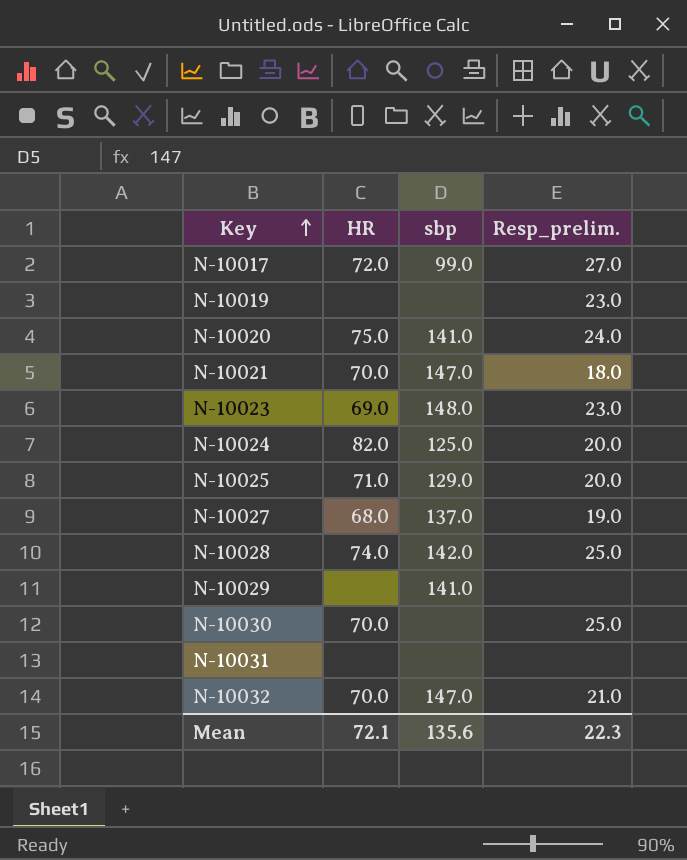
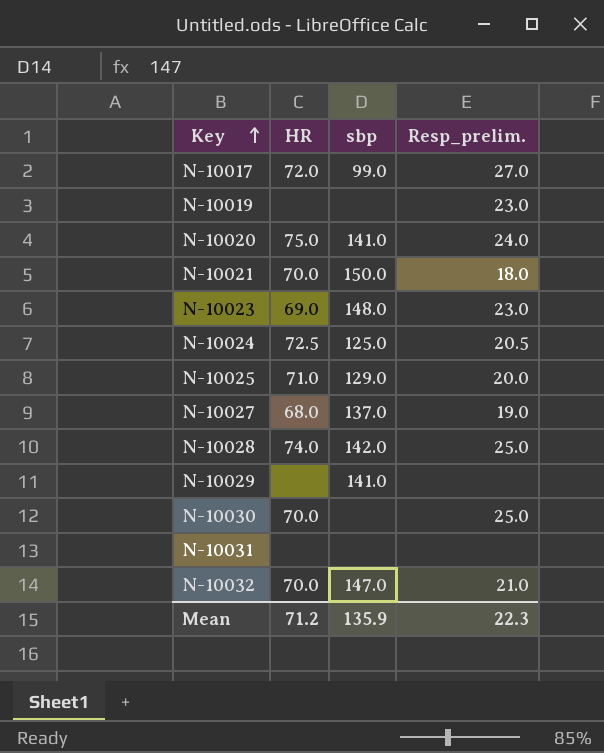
N-10021 | sbp: 147.0 -> 150.0
N-10024 | HR: 82.0 -> 72.5
N-10024 | Resp_prelim.: 20.0 -> 20.5
Mean | HR: 72.1 -> 71.2
Mean | sbp: 135.6 -> 135.9

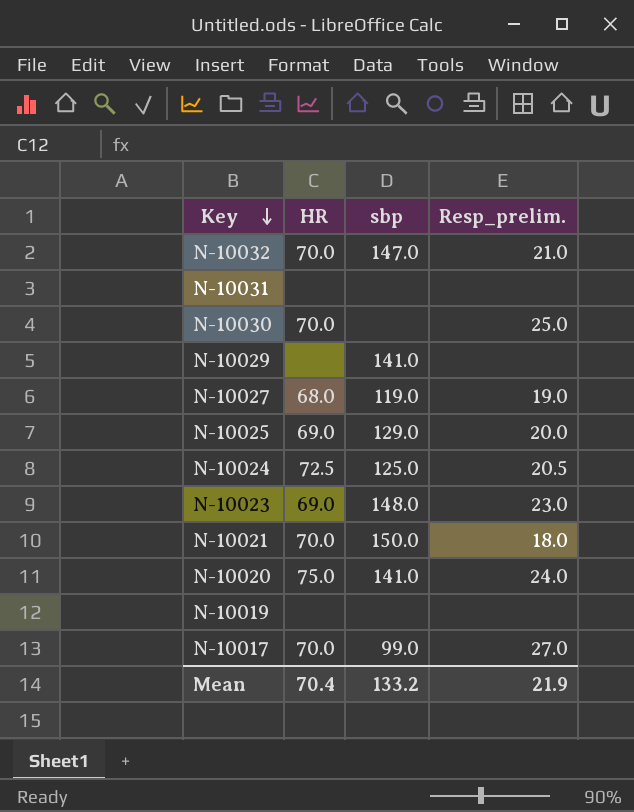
row order: Key ascending -> Key descending
row N-10028: 74.0 | 142.0 | 25.0 -> none
N-10027 | sbp: 137.0 -> 119.0
N-10025 | HR: 71.0 -> 69.0
N-10019 | Resp_prelim.: 23.0 -> none
N-10017 | HR: 72.0 -> 70.0
Mean | HR: 71.2 -> 70.4
Mean | sbp: 135.9 -> 133.2
Mean | Resp_prelim.: 22.3 -> 21.9

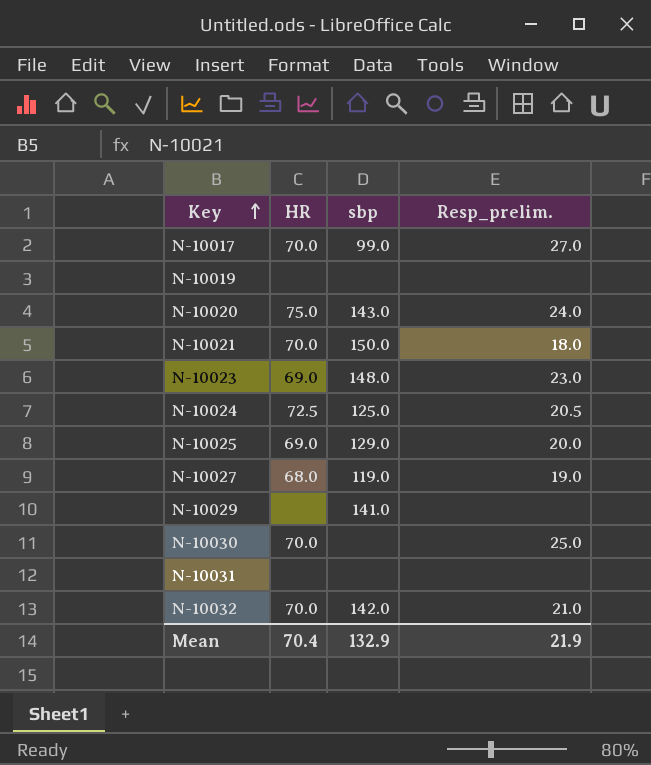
row order: Key descending -> Key ascending
N-10020 | sbp: 141.0 -> 143.0
N-10032 | sbp: 147.0 -> 142.0
Mean | sbp: 133.2 -> 132.9

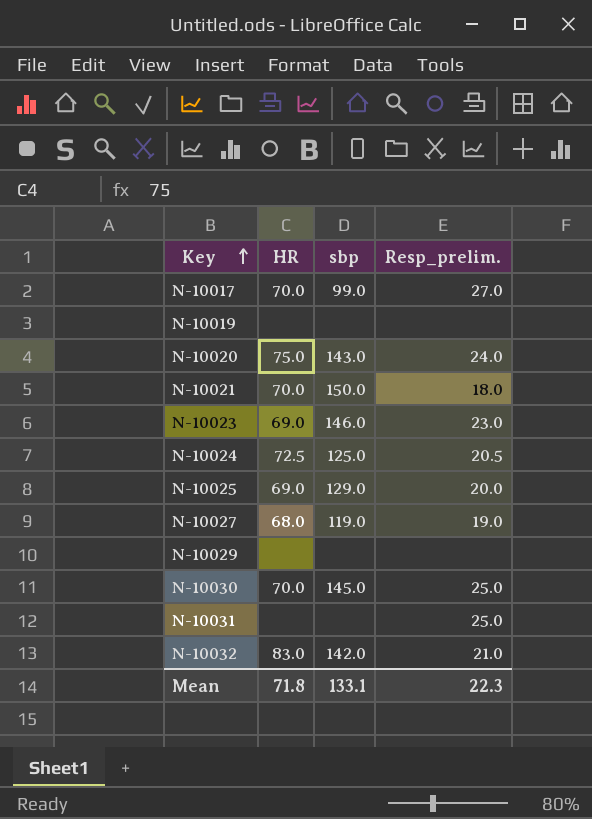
N-10023 | sbp: 148.0 -> 146.0
N-10029 | sbp: 141.0 -> none
N-10030 | sbp: none -> 145.0
N-10031 | Resp_prelim.: none -> 25.0
N-10032 | HR: 70.0 -> 83.0
Mean | HR: 70.4 -> 71.8
Mean | sbp: 132.9 -> 133.1
Mean | Resp_prelim.: 21.9 -> 22.3

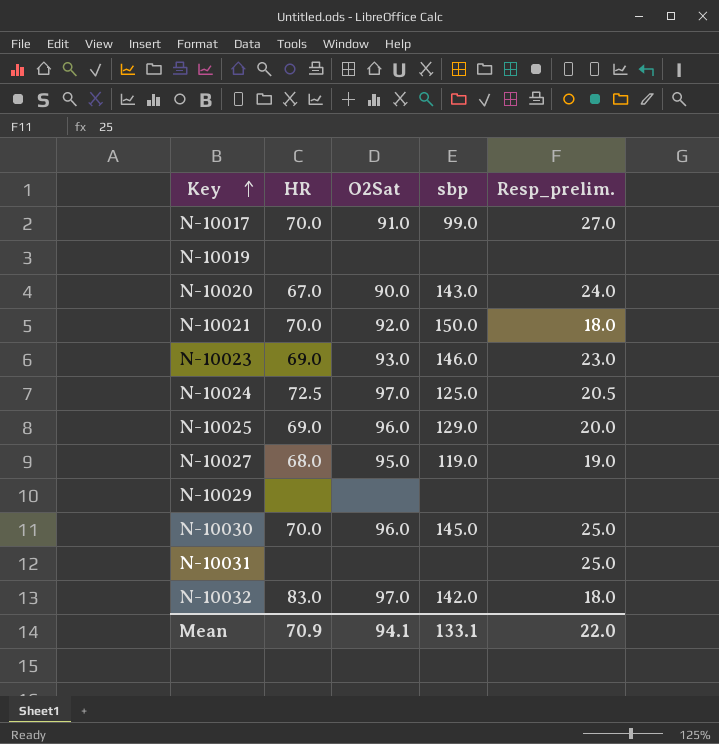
column O2Sat | position: none -> 3
N-10020 | HR: 75.0 -> 67.0
N-10032 | Resp_prelim.: 21.0 -> 18.0
Mean | HR: 71.8 -> 70.9
Mean | Resp_prelim.: 22.3 -> 22.0

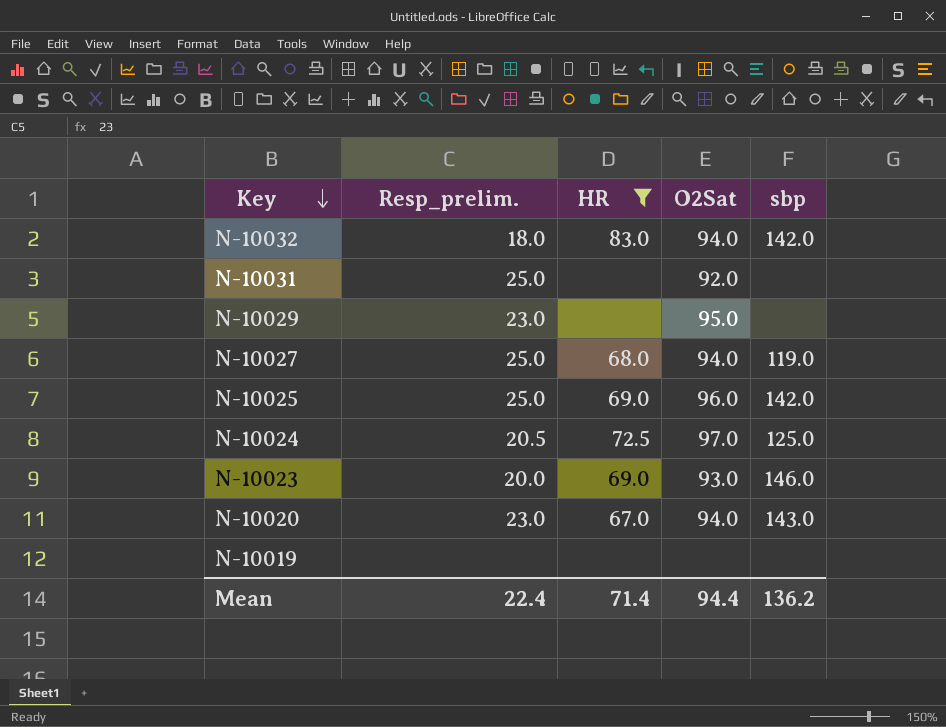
filter: none -> HR != 70.0
row order: Key ascending -> Key descending
column Resp_prelim. | position: 5 -> 2
N-10032 | O2Sat: 97.0 -> 94.0
N-10031 | O2Sat: none -> 92.0
N-10029 | Resp_prelim.: none -> 23.0
N-10029 | O2Sat: none -> 95.0
N-10027 | Resp_prelim.: 19.0 -> 25.0
N-10027 | O2Sat: 95.0 -> 94.0
N-10025 | Resp_prelim.: 20.0 -> 25.0
N-10025 | sbp: 129.0 -> 142.0
N-10023 | Resp_prelim.: 23.0 -> 20.0
N-10020 | Resp_prelim.: 24.0 -> 23.0
N-10020 | O2Sat: 90.0 -> 94.0
Mean | Resp_prelim.: 22.0 -> 22.4
Mean | HR: 70.9 -> 71.4
Mean | O2Sat: 94.1 -> 94.4
Mean | sbp: 133.1 -> 136.2

